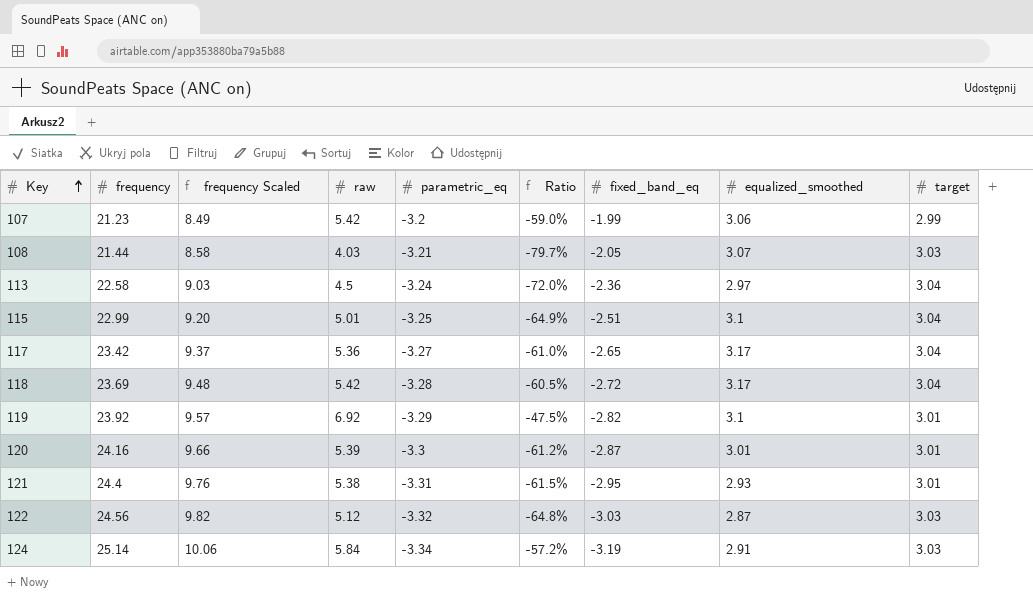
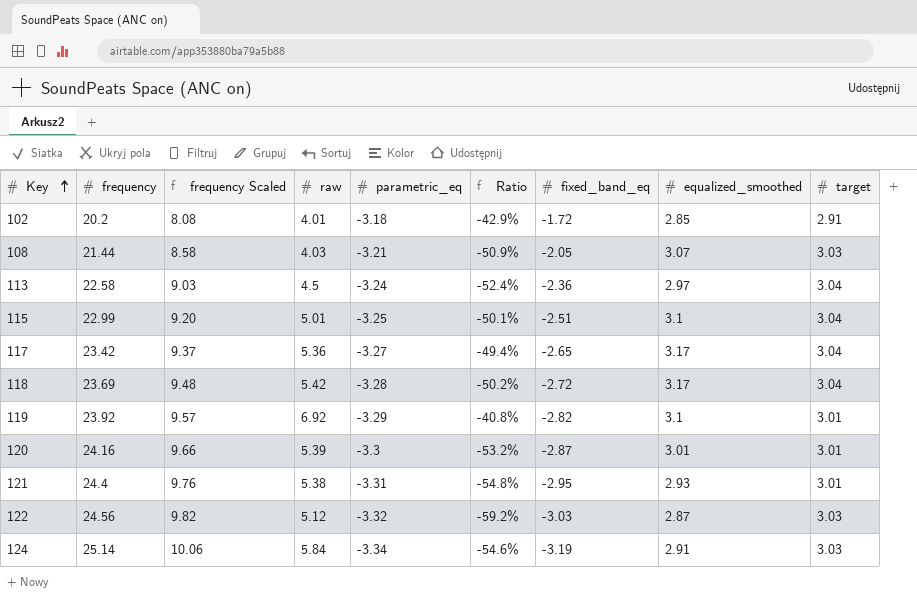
column Ratio | formula: [parametric_eq] / [raw] -> [fixed_band_eq] / [raw]
row 107: 21.23 | 8.49 | 5.42 | -3.2 | -59.0% | -1.99 | 3.06 | 2.99 -> none
row 102: none -> 20.2 | 8.08 | 4.01 | -3.18 | -42.9% | -1.72 | 2.85 | 2.91

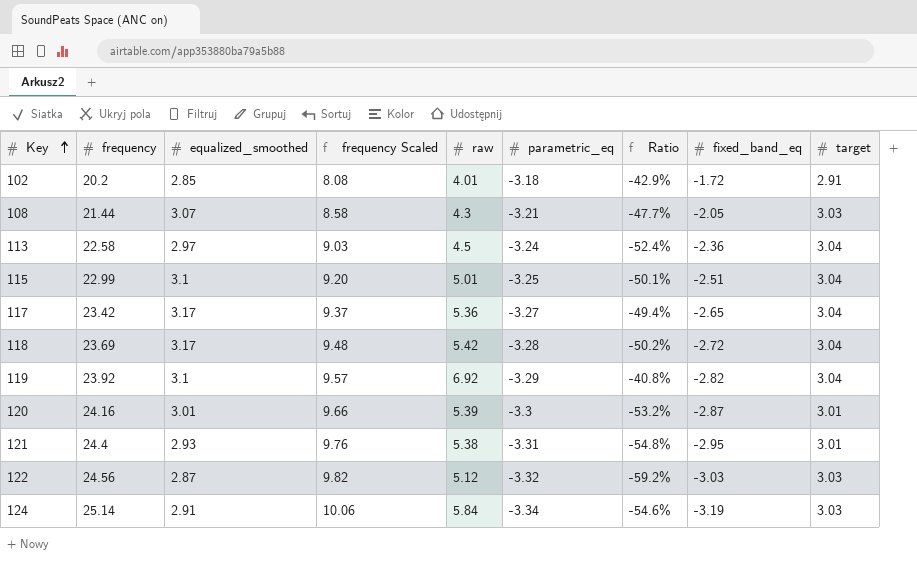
column equalized_smoothed | position: 8 -> 3
108 | raw: 4.03 -> 4.3
108 | Ratio: -50.9% -> -47.7%
119 | target: 3.01 -> 3.04

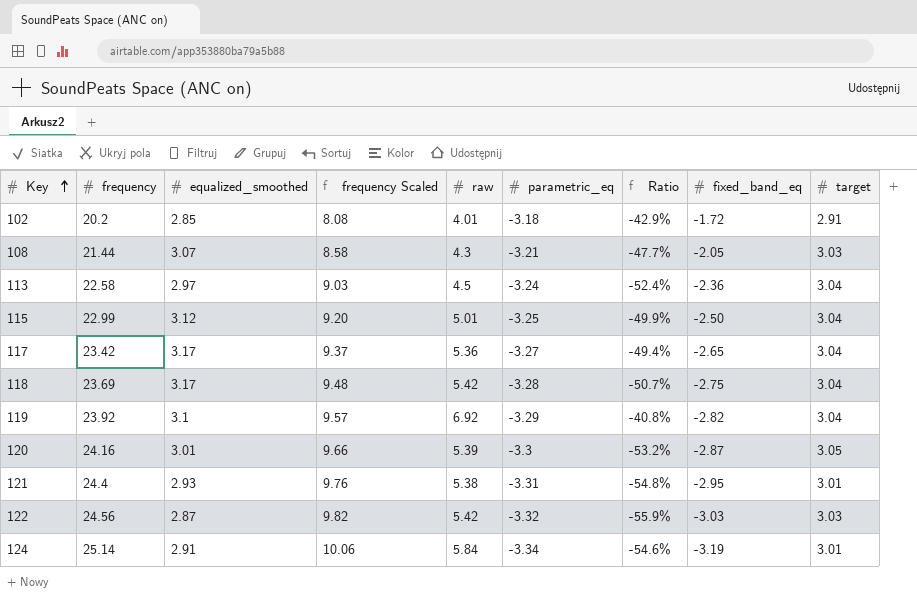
115 | equalized_smoothed: 3.1 -> 3.12
115 | Ratio: -50.1% -> -49.9%
115 | fixed_band_eq: -2.51 -> -2.50
118 | Ratio: -50.2% -> -50.7%
118 | fixed_band_eq: -2.72 -> -2.75
120 | target: 3.01 -> 3.05
122 | raw: 5.12 -> 5.42
122 | Ratio: -59.2% -> -55.9%
124 | target: 3.03 -> 3.01

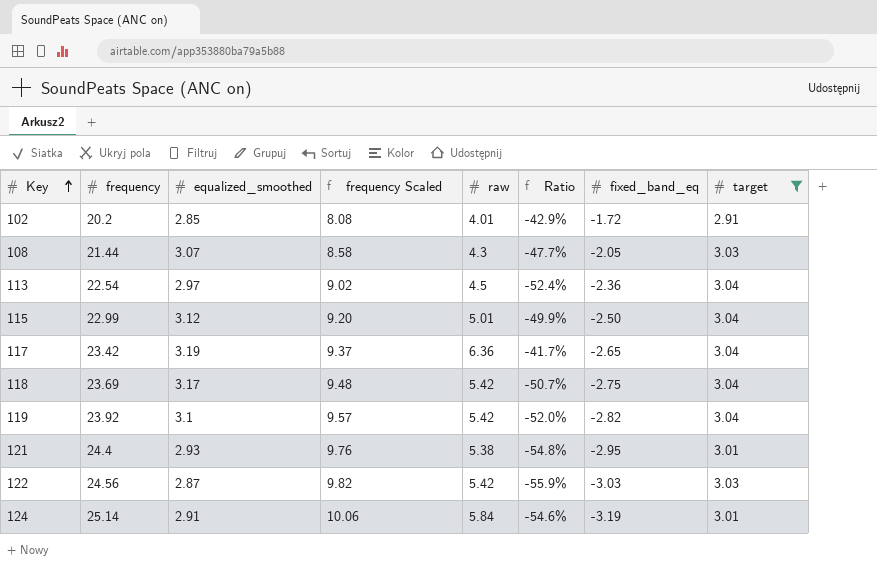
filter: none -> target != 3.05
column parametric_eq | position: 6 -> none
113 | frequency: 22.58 -> 22.54
113 | frequency Scaled: 9.03 -> 9.02
117 | equalized_smoothed: 3.17 -> 3.19
117 | raw: 5.36 -> 6.36
117 | Ratio: -49.4% -> -41.7%
119 | raw: 6.92 -> 5.42
119 | Ratio: -40.8% -> -52.0%

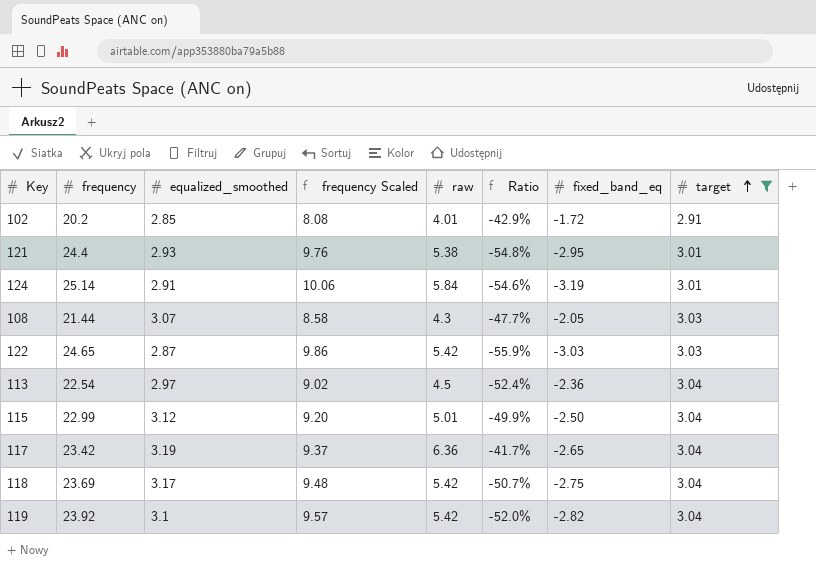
row order: Key ascending -> target ascending
122 | frequency: 24.56 -> 24.65
122 | frequency Scaled: 9.82 -> 9.86

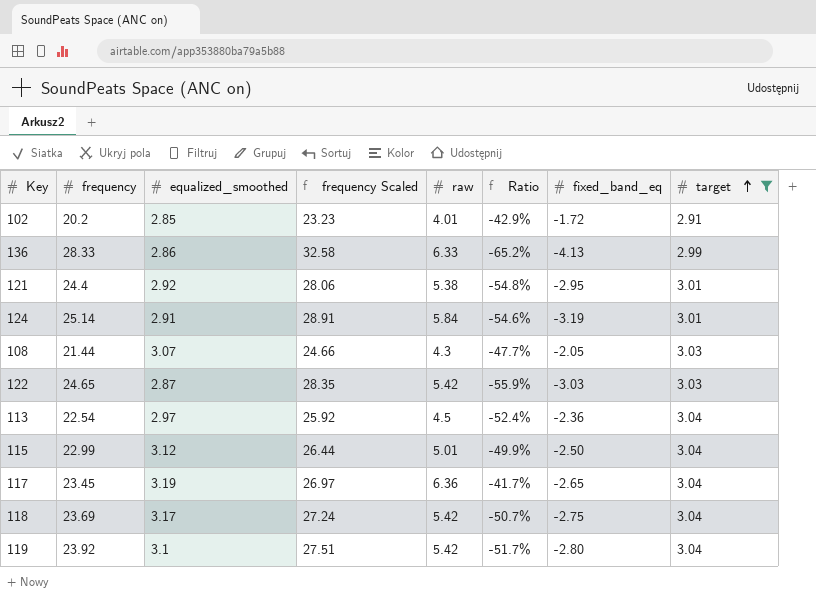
column frequency Scaled | formula: [frequency] * 0.4 -> [frequency] * 1.15
row 136: none -> 28.33 | 2.86 | 32.58 | 6.33 | -65.2% | -4.13 | 2.99
121 | equalized_smoothed: 2.93 -> 2.92
117 | frequency: 23.42 -> 23.45
119 | Ratio: -52.0% -> -51.7%
119 | fixed_band_eq: -2.82 -> -2.80

